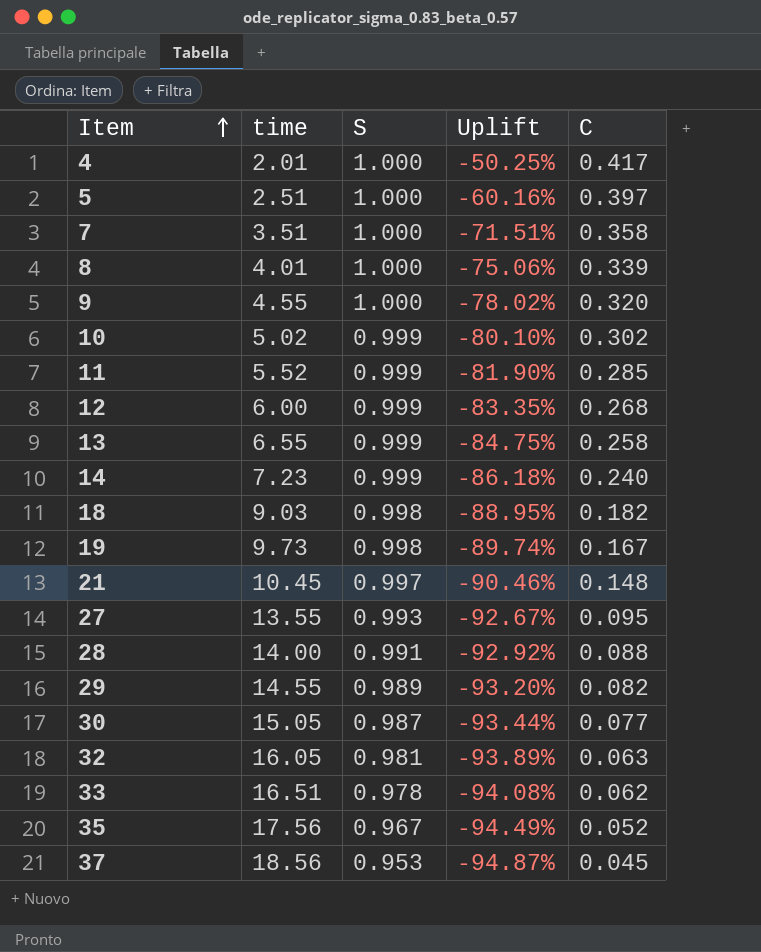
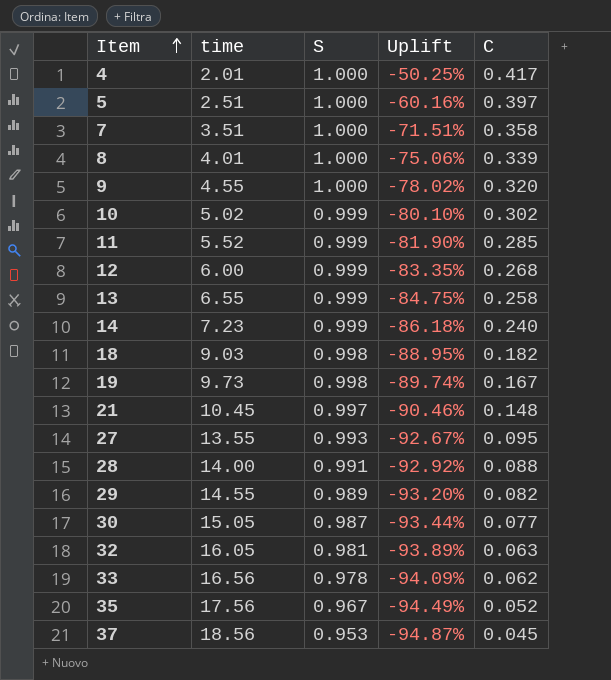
33 | time: 16.51 -> 16.56
33 | Uplift: -94.08% -> -94.09%

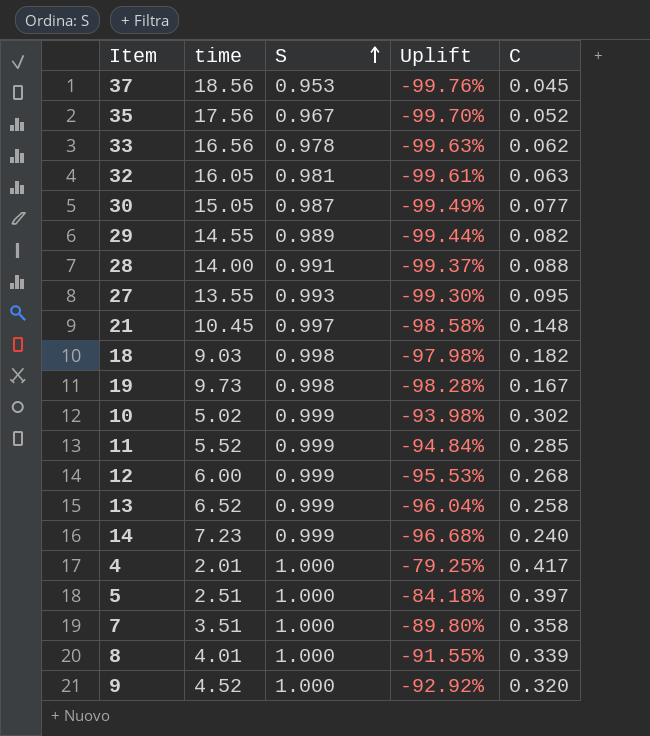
row order: Item ascending -> S ascending
column Uplift | formula: ([S] - [time]) / [time] -> ([C] - [time]) / [time]
13 | time: 6.55 -> 6.52
9 | time: 4.55 -> 4.52

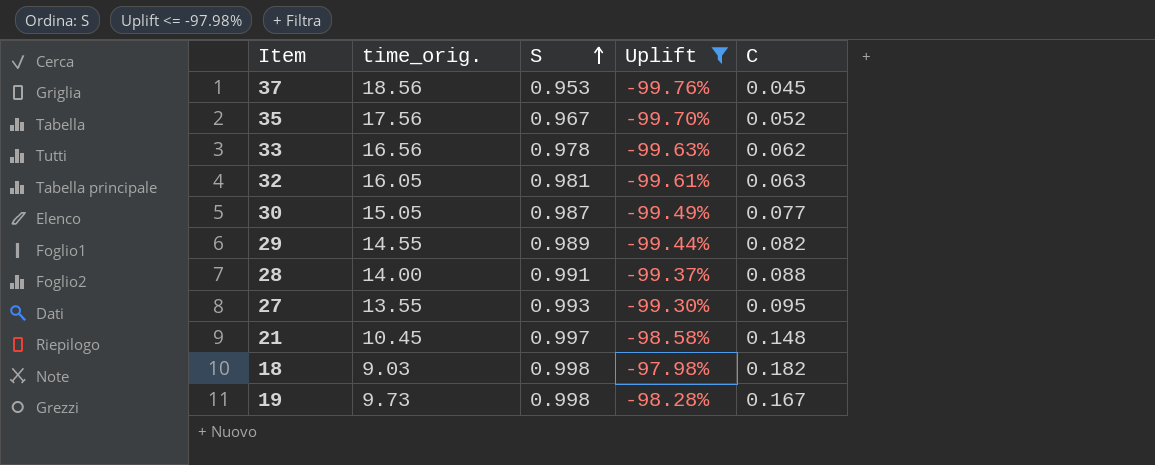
filter: none -> Uplift <= -97.98%
column name: time -> time_orig.

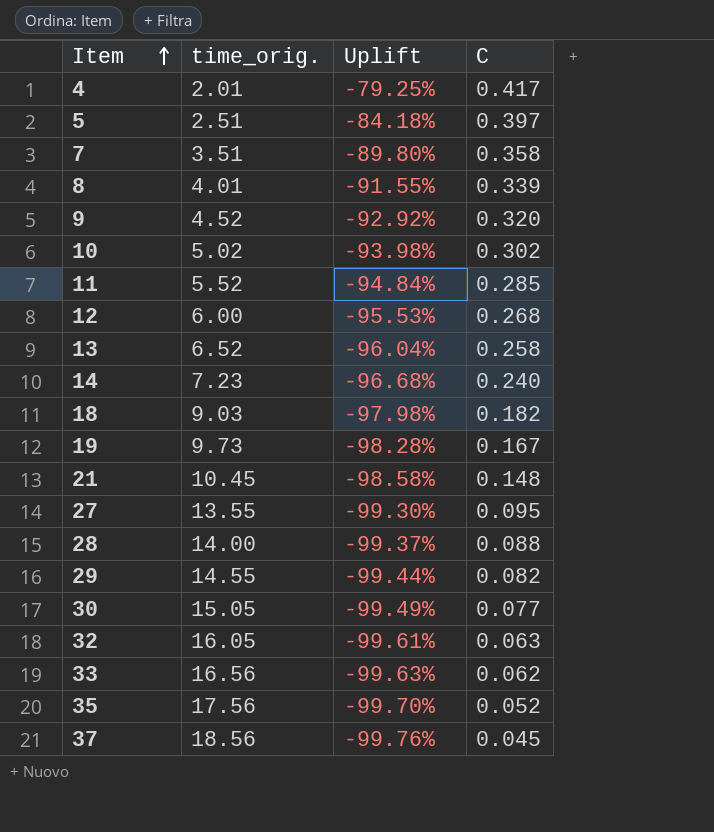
filter: Uplift <= -97.98% -> none
row order: S ascending -> Item ascending
column S | position: 3 -> none

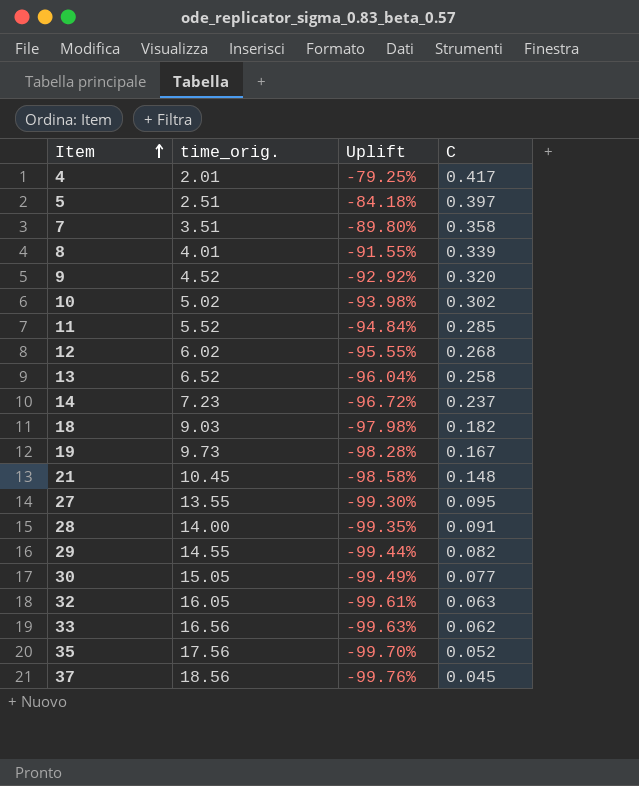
12 | time_orig.: 6.00 -> 6.02
12 | Uplift: -95.53% -> -95.55%
14 | Uplift: -96.68% -> -96.72%
14 | C: 0.240 -> 0.237
28 | Uplift: -99.37% -> -99.35%
28 | C: 0.088 -> 0.091

